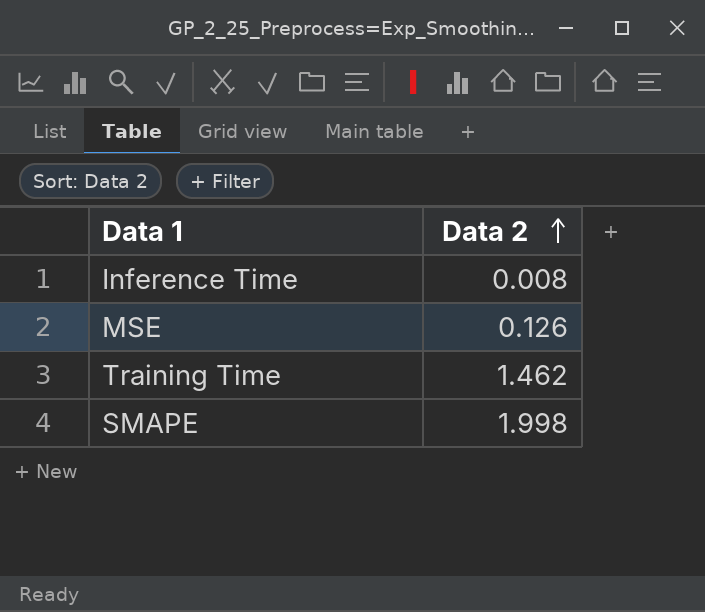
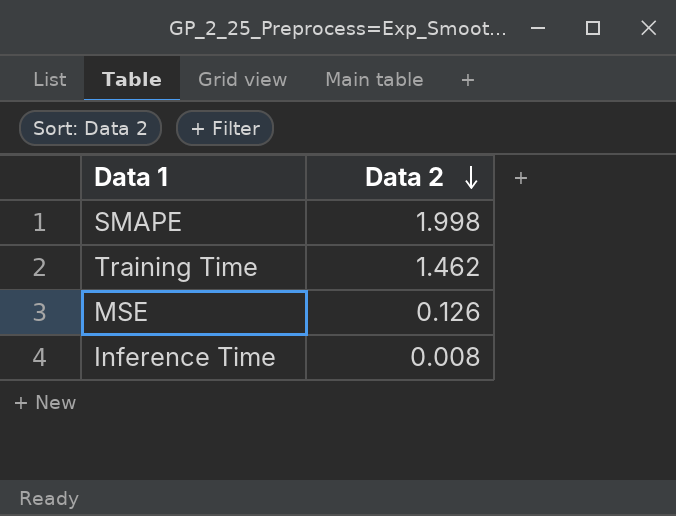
row order: Data 2 ascending -> Data 2 descending

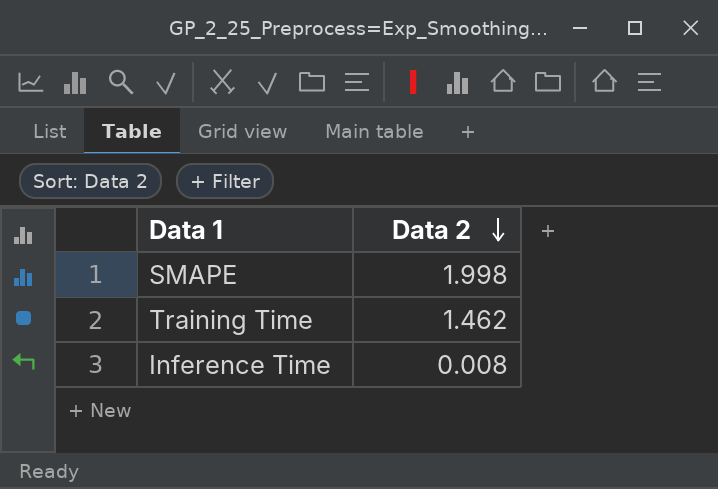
row MSE: 0.126 -> none

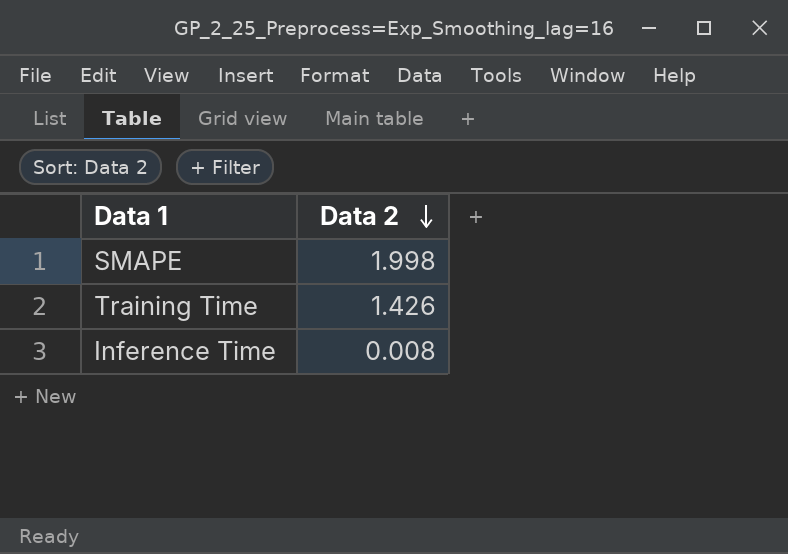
Training Time | Data 2: 1.462 -> 1.426

